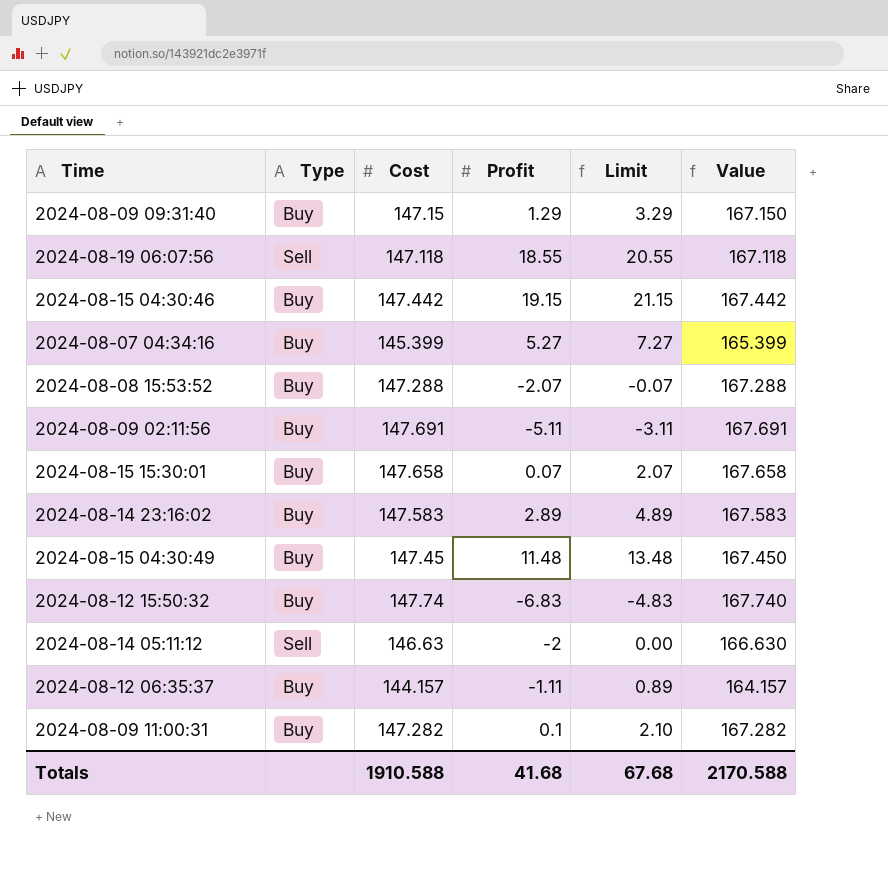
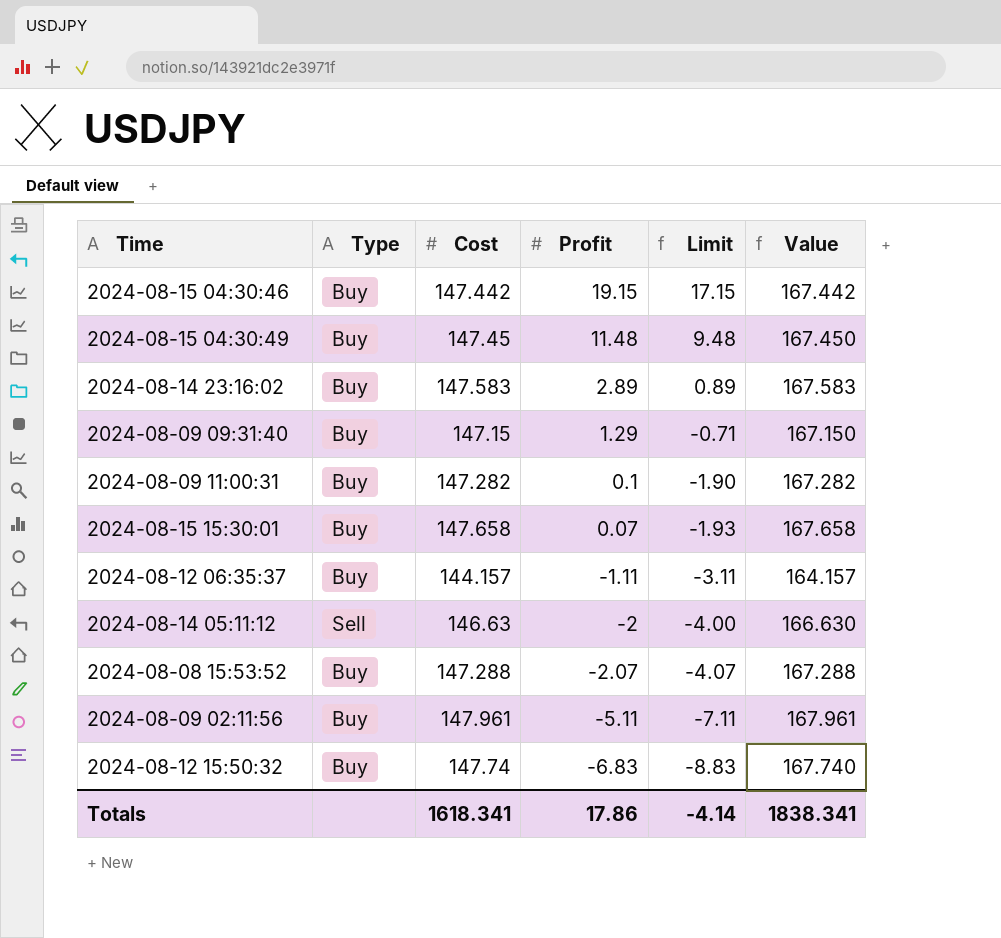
row order: none -> Profit descending
column Limit | formula: [Profit] + 2 -> [Profit] - 2
row 2024-08-19 06:07:56: Sell | 147.118 | 18.55 | 20.55 | 167.118 -> none
row 2024-08-07 04:34:16: Buy | 145.399 | 5.27 | 7.27 | 165.399 -> none
2024-08-09 02:11:56 | Cost: 147.691 -> 147.961
2024-08-09 02:11:56 | Value: 167.691 -> 167.961
Totals | Cost: 1910.588 -> 1618.341
Totals | Profit: 41.68 -> 17.86
Totals | Limit: 67.68 -> -4.14
Totals | Value: 2170.588 -> 1838.341

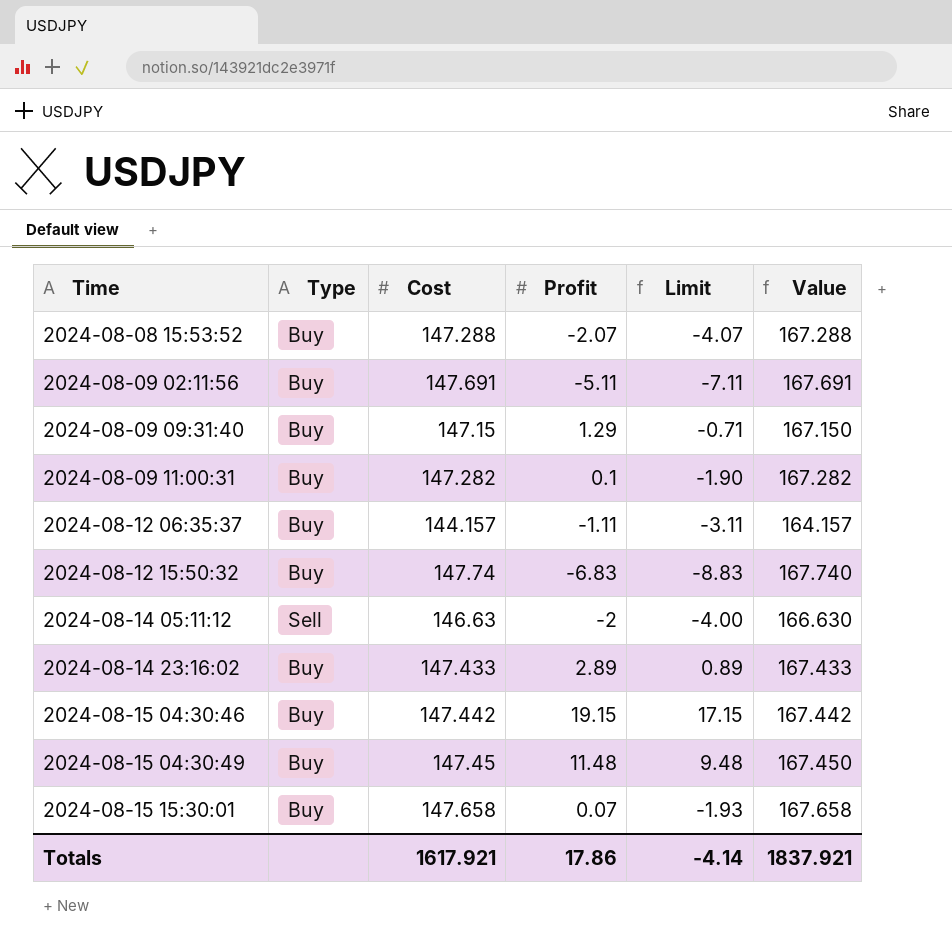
row order: Profit descending -> Time ascending
2024-08-09 02:11:56 | Cost: 147.961 -> 147.691
2024-08-09 02:11:56 | Value: 167.961 -> 167.691
2024-08-14 23:16:02 | Cost: 147.583 -> 147.433
2024-08-14 23:16:02 | Value: 167.583 -> 167.433
Totals | Cost: 1618.341 -> 1617.921
Totals | Value: 1838.341 -> 1837.921

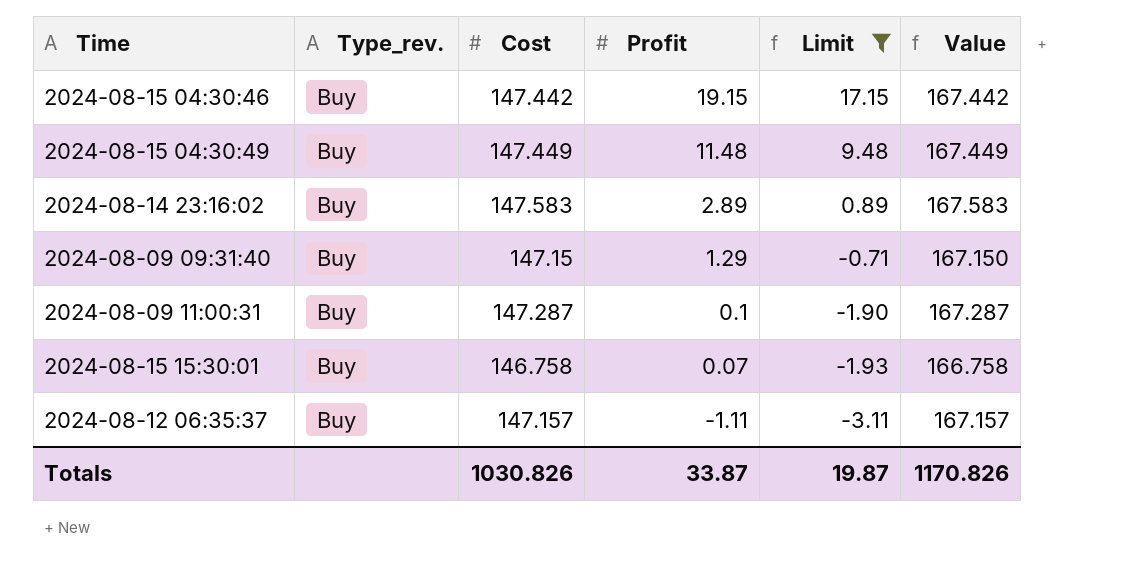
filter: none -> Limit >= -3.11
row order: Time ascending -> Profit descending
column name: Type -> Type_rev.
2024-08-15 04:30:49 | Cost: 147.45 -> 147.449
2024-08-15 04:30:49 | Value: 167.450 -> 167.449
2024-08-14 23:16:02 | Cost: 147.433 -> 147.583
2024-08-14 23:16:02 | Value: 167.433 -> 167.583
2024-08-09 11:00:31 | Cost: 147.282 -> 147.287
2024-08-09 11:00:31 | Value: 167.282 -> 167.287
2024-08-15 15:30:01 | Cost: 147.658 -> 146.758
2024-08-15 15:30:01 | Value: 167.658 -> 166.758
2024-08-12 06:35:37 | Cost: 144.157 -> 147.157
2024-08-12 06:35:37 | Value: 164.157 -> 167.157
Totals | Cost: 1617.921 -> 1030.826
Totals | Profit: 17.86 -> 33.87
Totals | Limit: -4.14 -> 19.87
Totals | Value: 1837.921 -> 1170.826

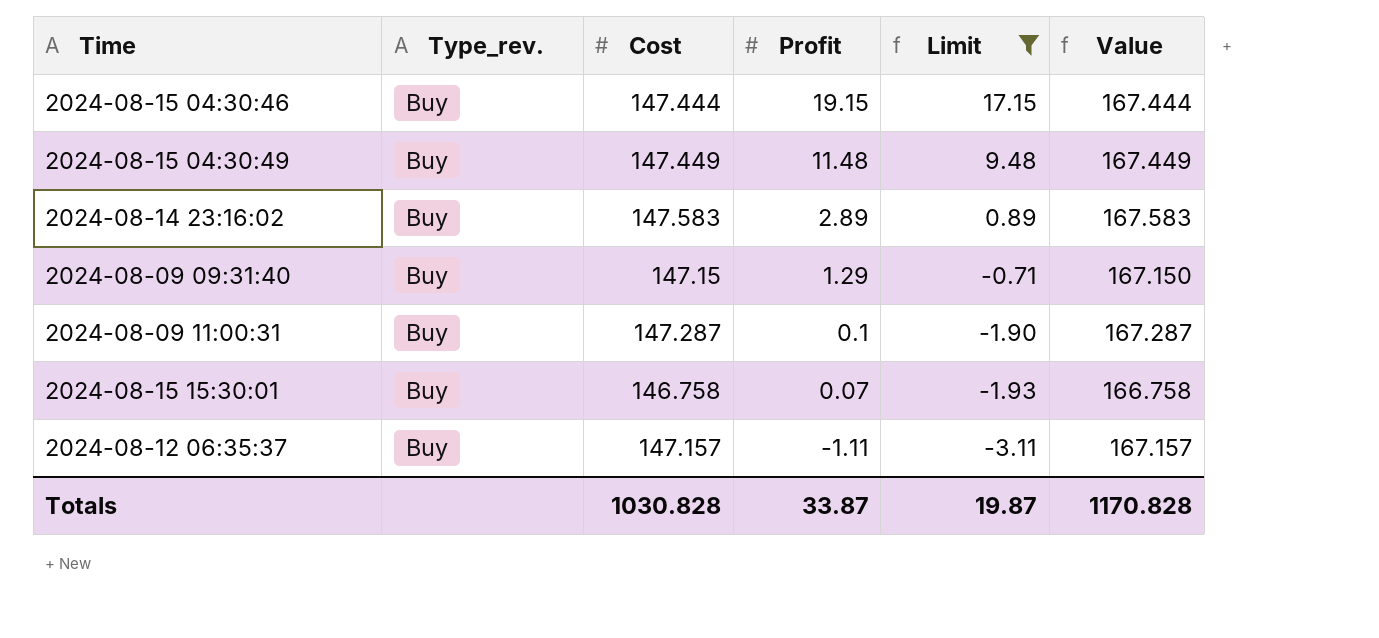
2024-08-15 04:30:46 | Cost: 147.442 -> 147.444
2024-08-15 04:30:46 | Value: 167.442 -> 167.444
Totals | Cost: 1030.826 -> 1030.828
Totals | Value: 1170.826 -> 1170.828

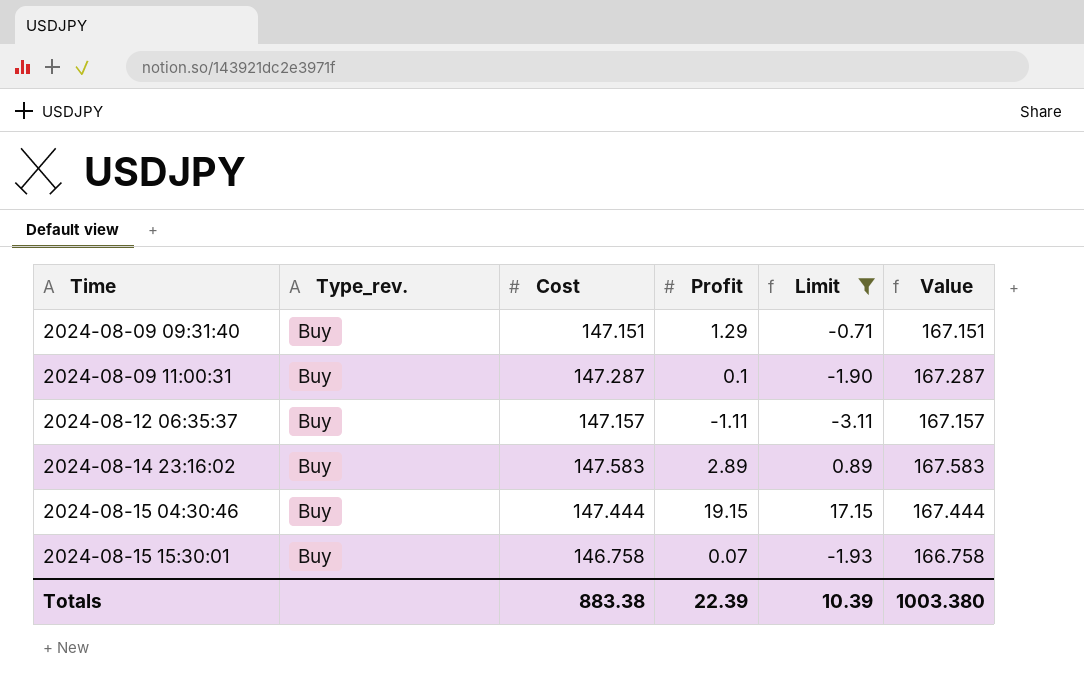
row order: Profit descending -> Time ascending
row 2024-08-15 04:30:49: Buy | 147.449 | 11.48 | 9.48 | 167.449 -> none
2024-08-09 09:31:40 | Cost: 147.15 -> 147.151
2024-08-09 09:31:40 | Value: 167.150 -> 167.151
Totals | Cost: 1030.828 -> 883.38
Totals | Profit: 33.87 -> 22.39
Totals | Limit: 19.87 -> 10.39
Totals | Value: 1170.828 -> 1003.380

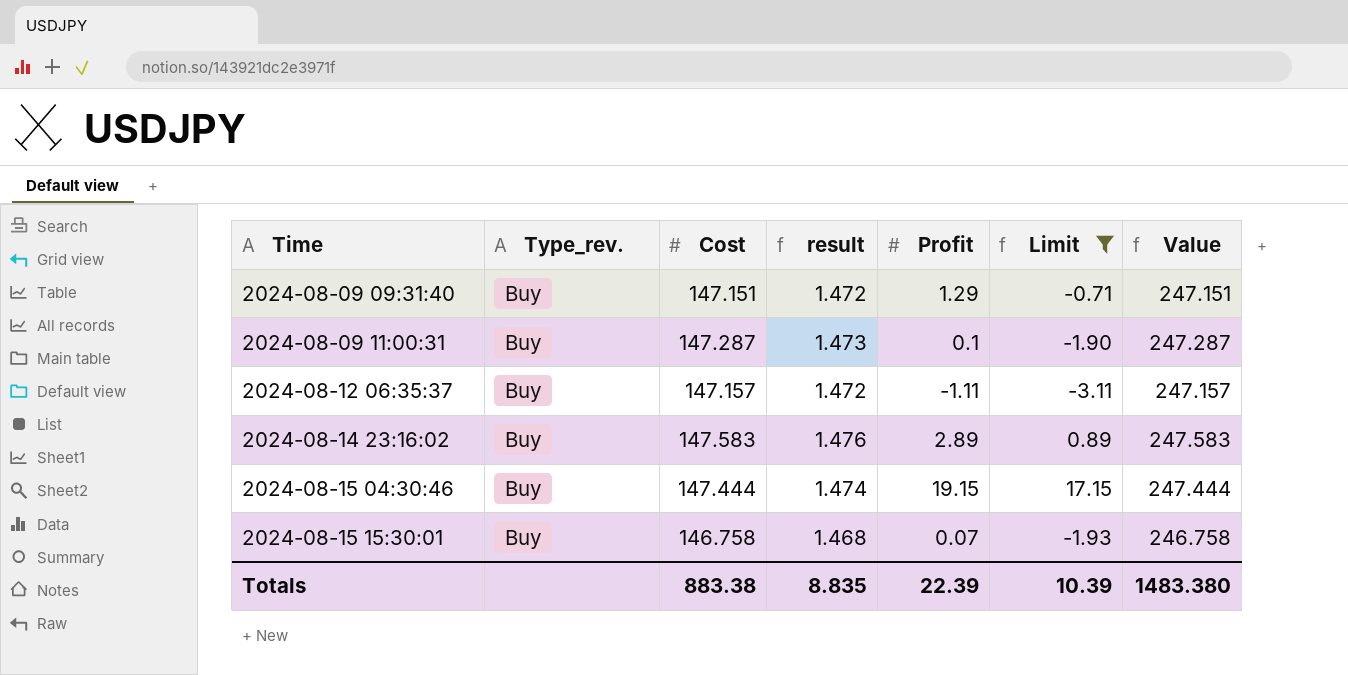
column result | formula: none -> [Cost] * 0.01
column Value | formula: [Cost] + 20 -> [Cost] + 100
Totals | Value: 1003.380 -> 1483.380

